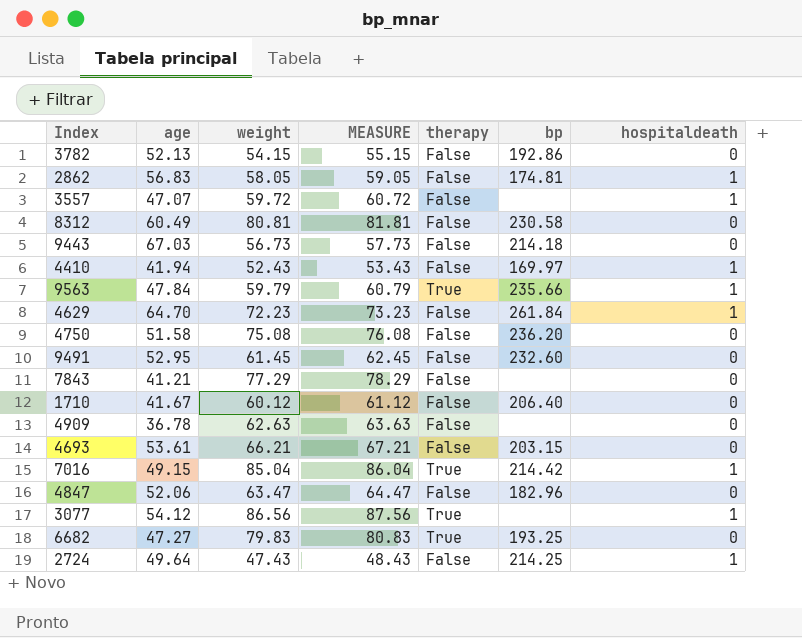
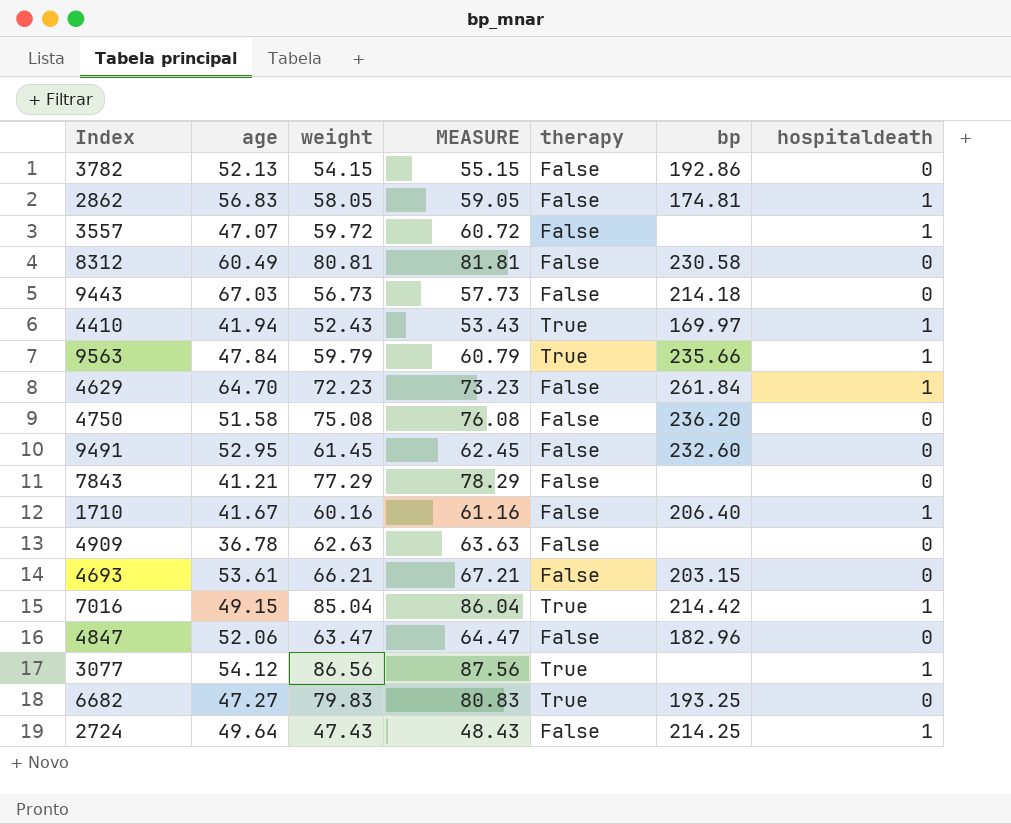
4410 | therapy: False -> True
1710 | weight: 60.12 -> 60.16
1710 | MEASURE: 61.12 -> 61.16
1710 | hospitaldeath: 0 -> 1

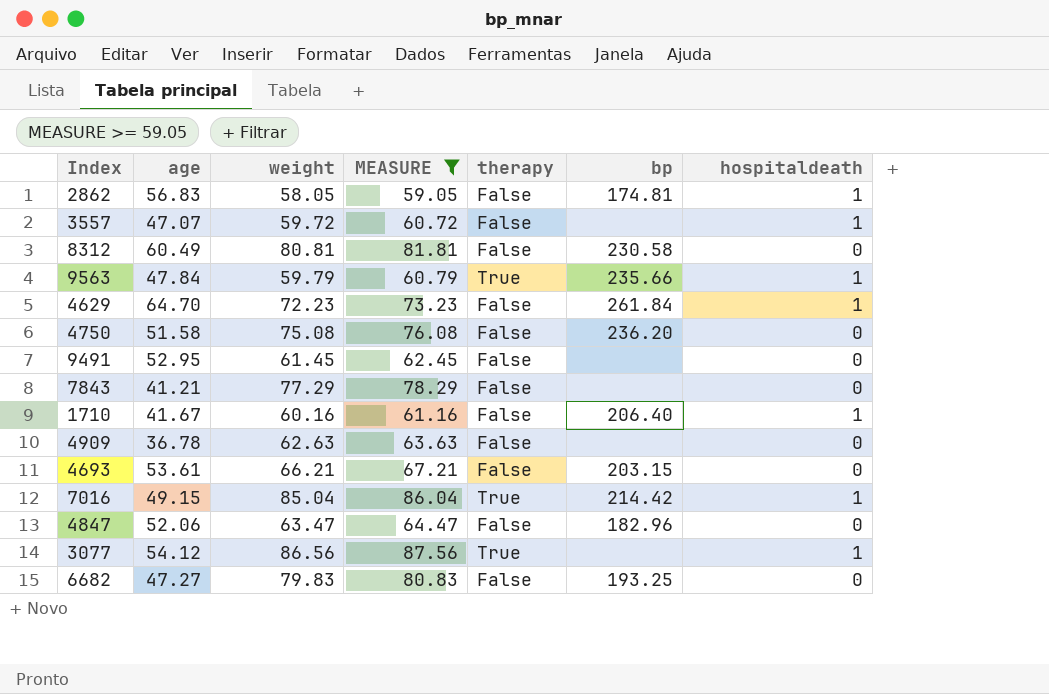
filter: none -> MEASURE >= 59.05
9491 | bp: 232.60 -> none
6682 | therapy: True -> False

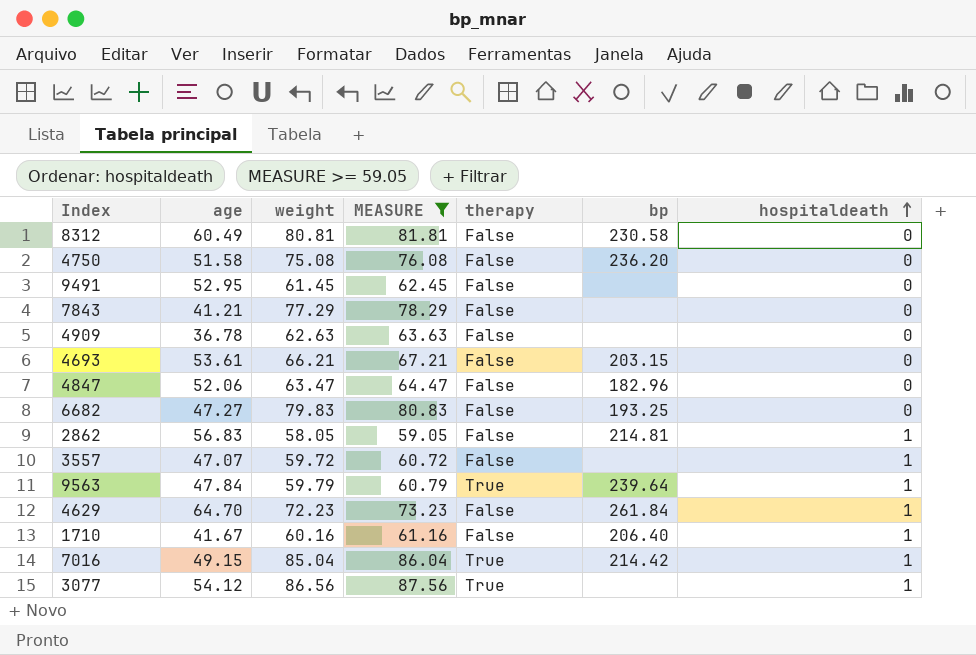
row order: none -> hospitaldeath ascending
2862 | bp: 174.81 -> 214.81
9563 | bp: 235.66 -> 239.64

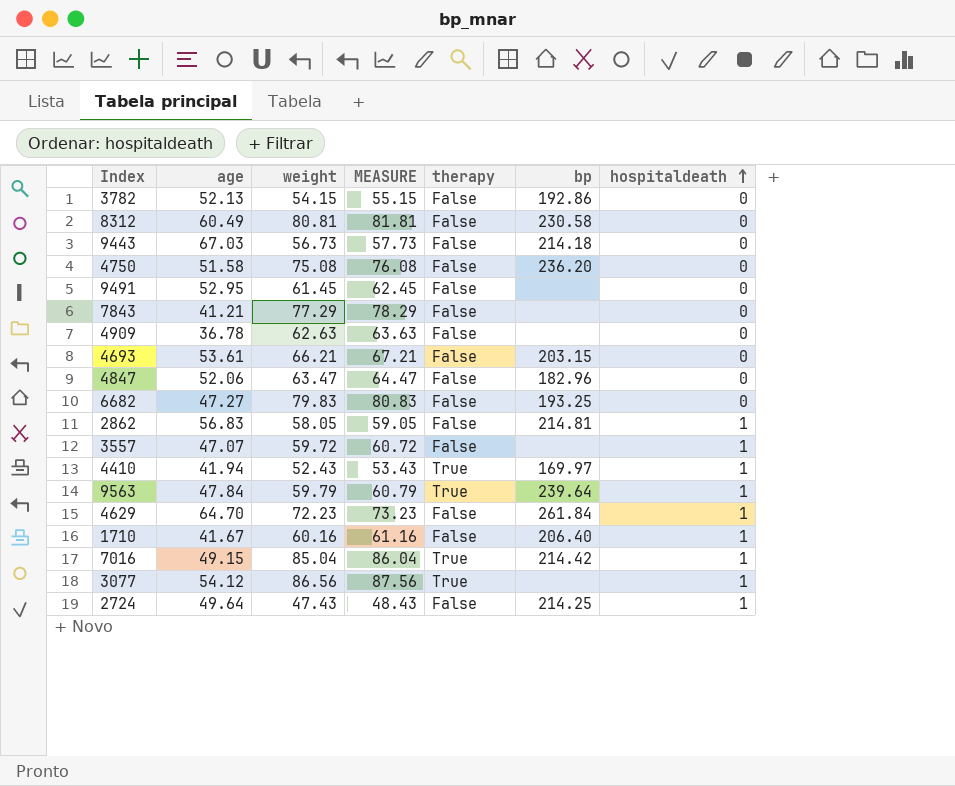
filter: MEASURE >= 59.05 -> none

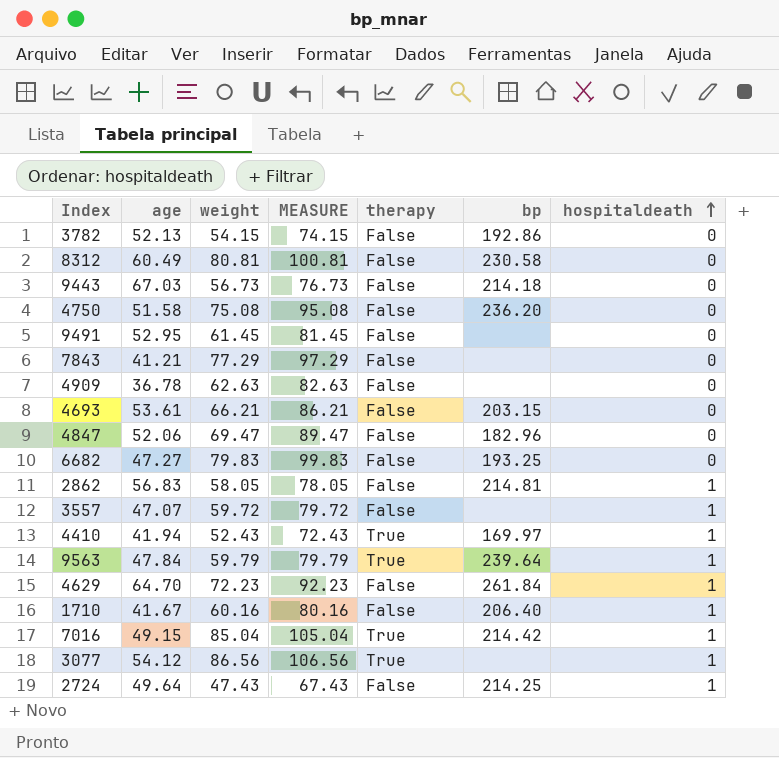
column MEASURE | formula: [weight] + 1 -> [weight] + 20
4847 | weight: 63.47 -> 69.47

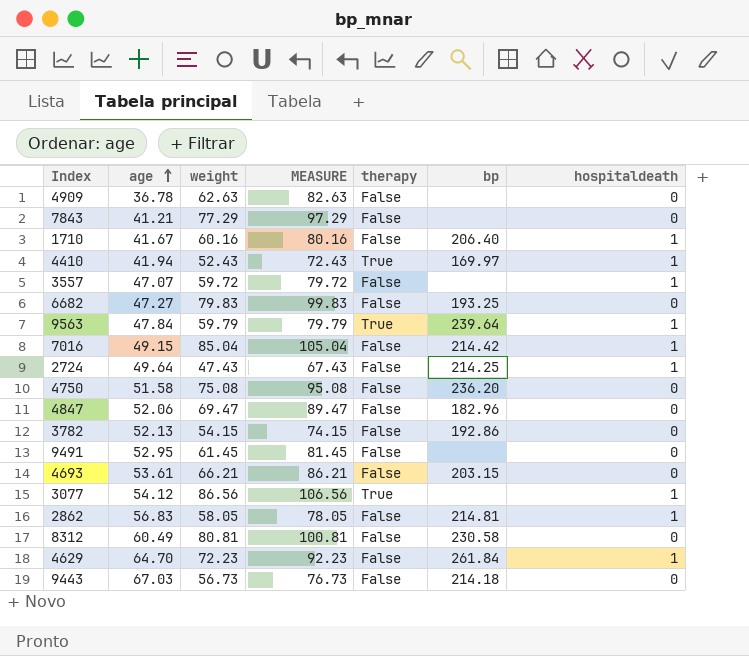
row order: hospitaldeath ascending -> age ascending
7016 | therapy: True -> False

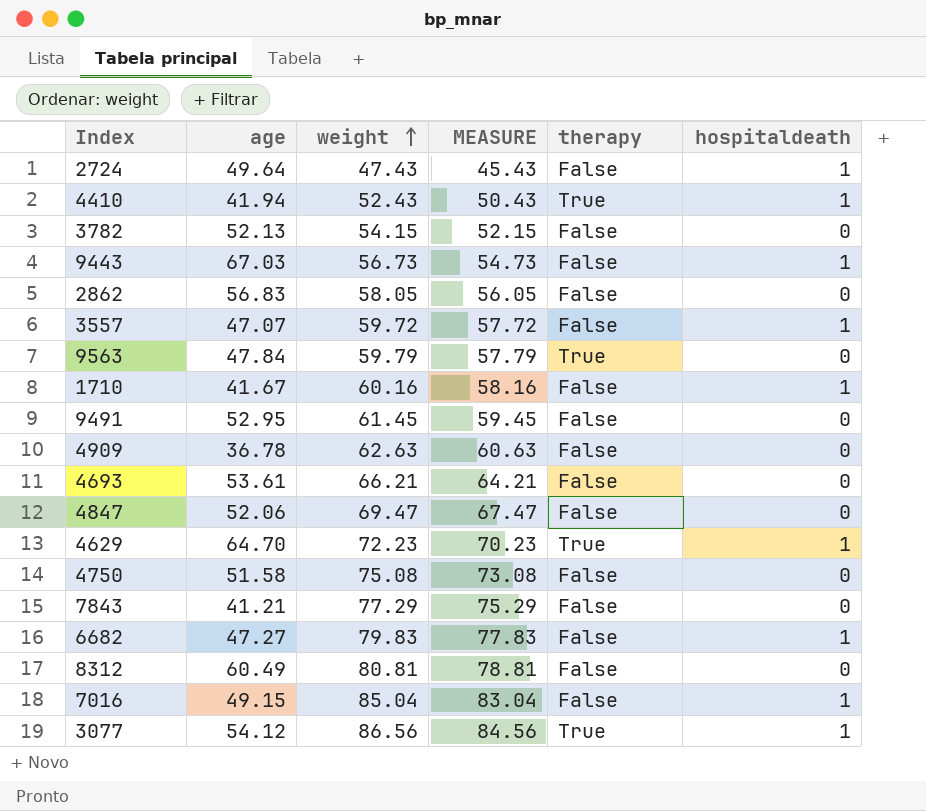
row order: age ascending -> weight ascending
column bp | position: 6 -> none
column MEASURE | formula: [weight] + 20 -> [weight] - 2
9443 | hospitaldeath: 0 -> 1
2862 | hospitaldeath: 1 -> 0
9563 | hospitaldeath: 1 -> 0
4629 | therapy: False -> True
6682 | hospitaldeath: 0 -> 1

